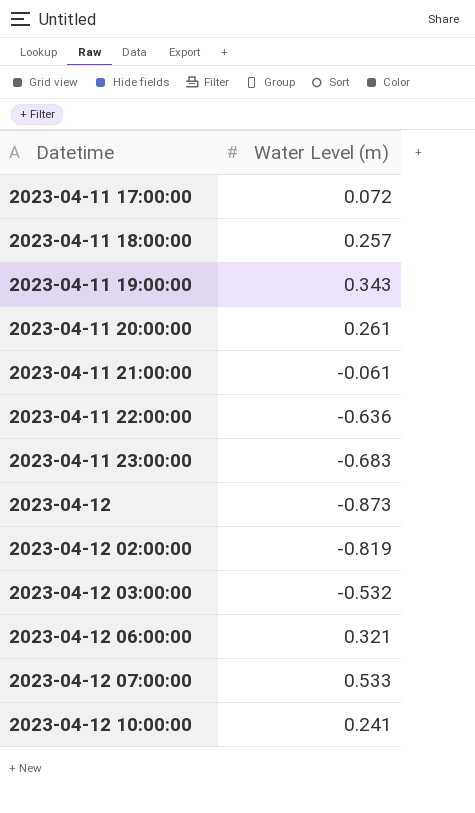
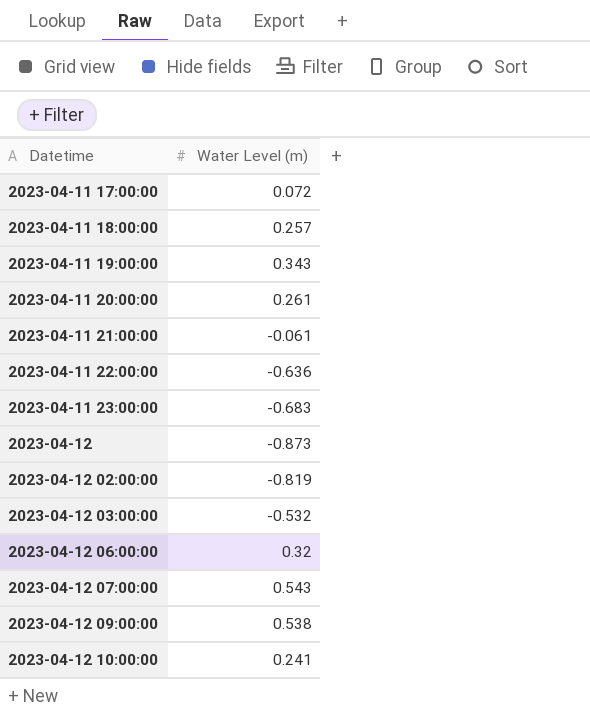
2023-04-12 06:00:00 | Water Level (m): 0.321 -> 0.32
2023-04-12 07:00:00 | Water Level (m): 0.533 -> 0.543
row 2023-04-12 09:00:00: none -> 0.538

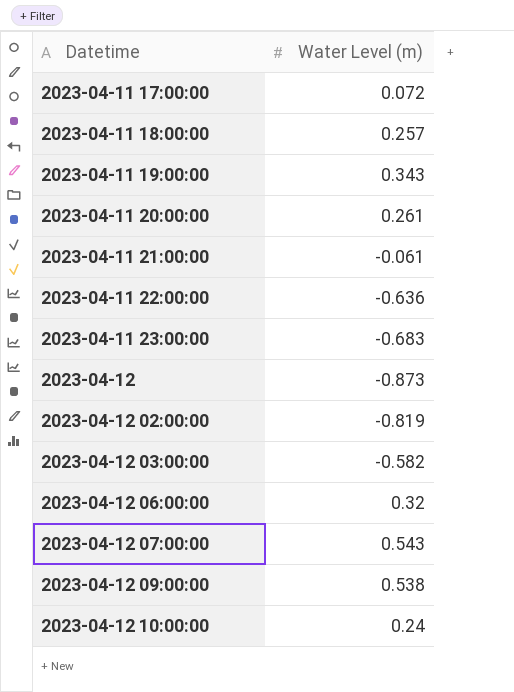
2023-04-12 03:00:00 | Water Level (m): -0.532 -> -0.582
2023-04-12 10:00:00 | Water Level (m): 0.241 -> 0.24

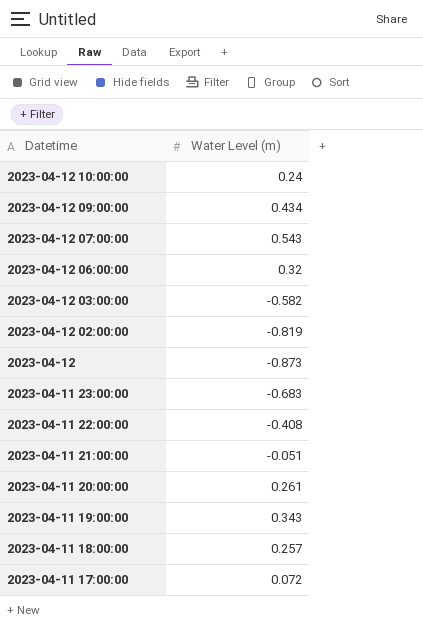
row order: Datetime ascending -> Datetime descending
2023-04-12 09:00:00 | Water Level (m): 0.538 -> 0.434
2023-04-11 22:00:00 | Water Level (m): -0.636 -> -0.408
2023-04-11 21:00:00 | Water Level (m): -0.061 -> -0.051

